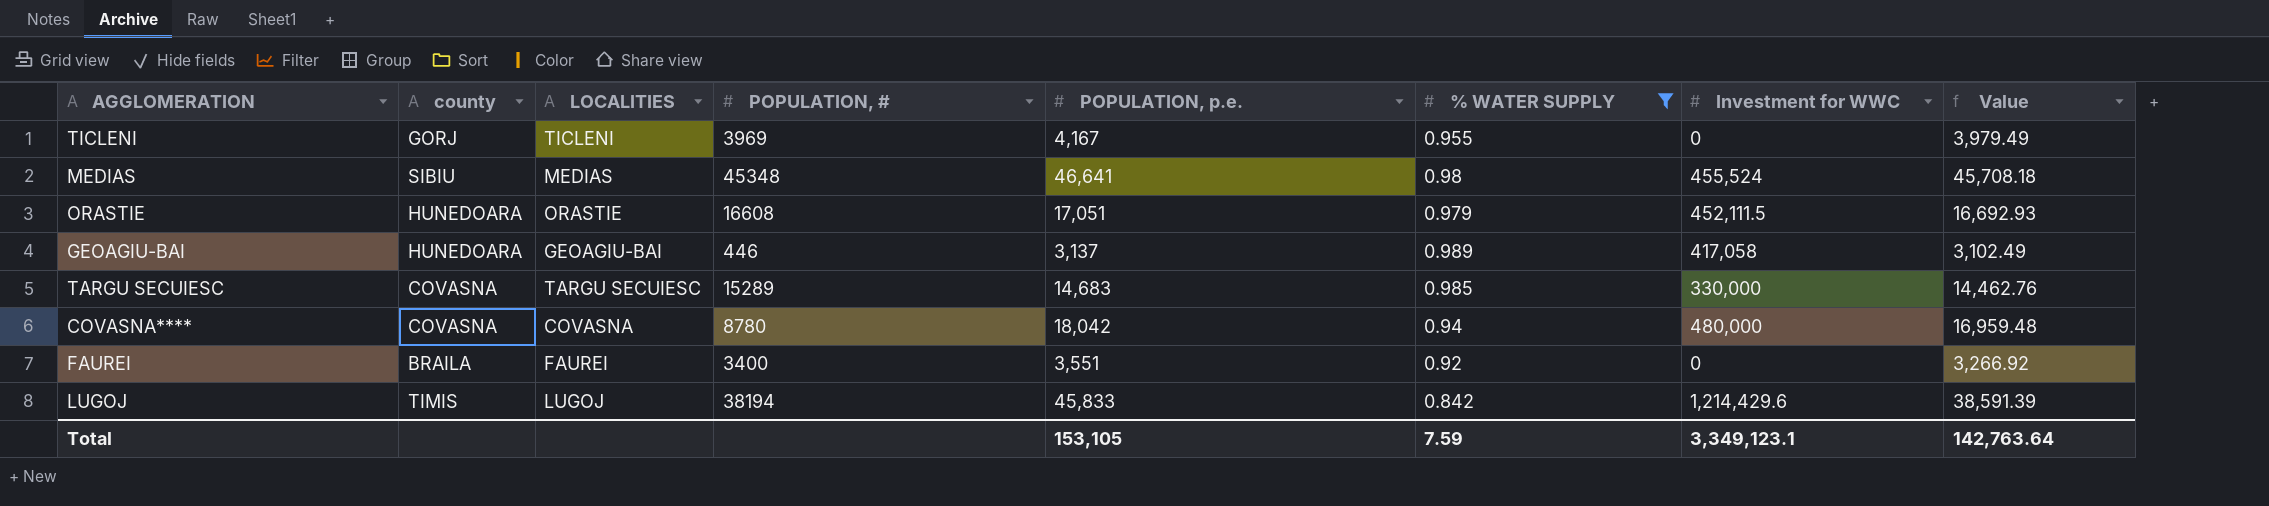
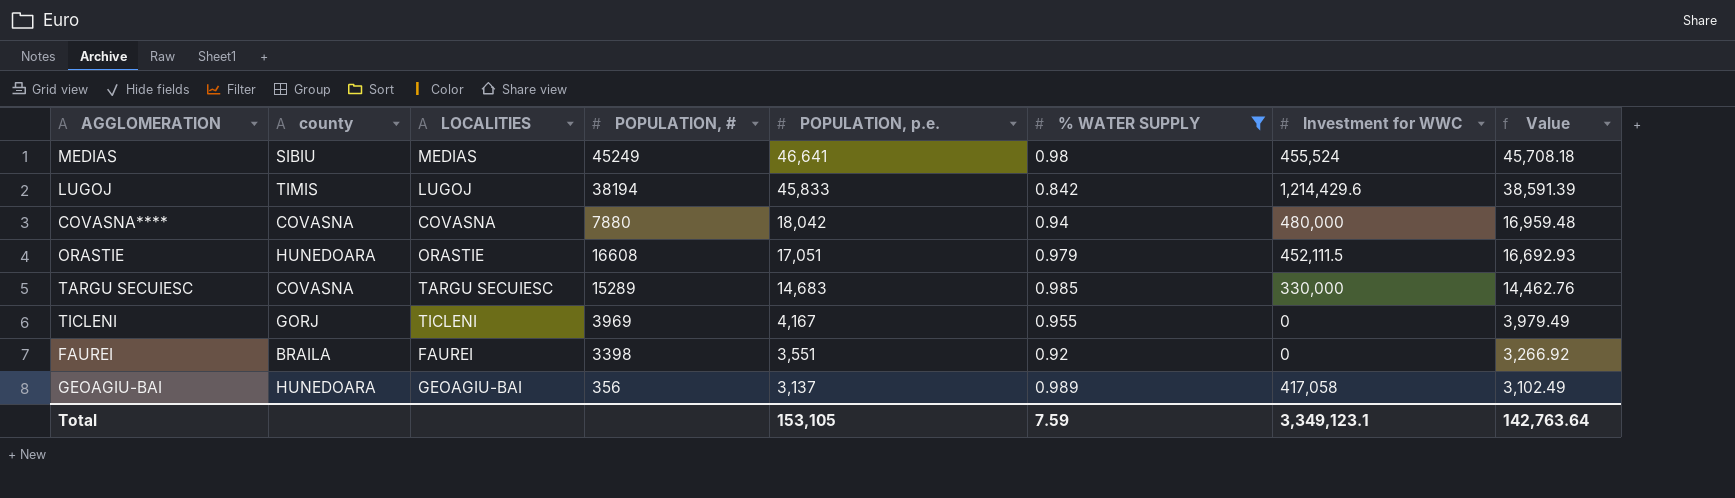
row order: none -> POPULATION, p.e. descending
MEDIAS | POPULATION, #: 45348 -> 45249
COVASNA**** | POPULATION, #: 8780 -> 7880
FAUREI | POPULATION, #: 3400 -> 3398
GEOAGIU-BAI | POPULATION, #: 446 -> 356

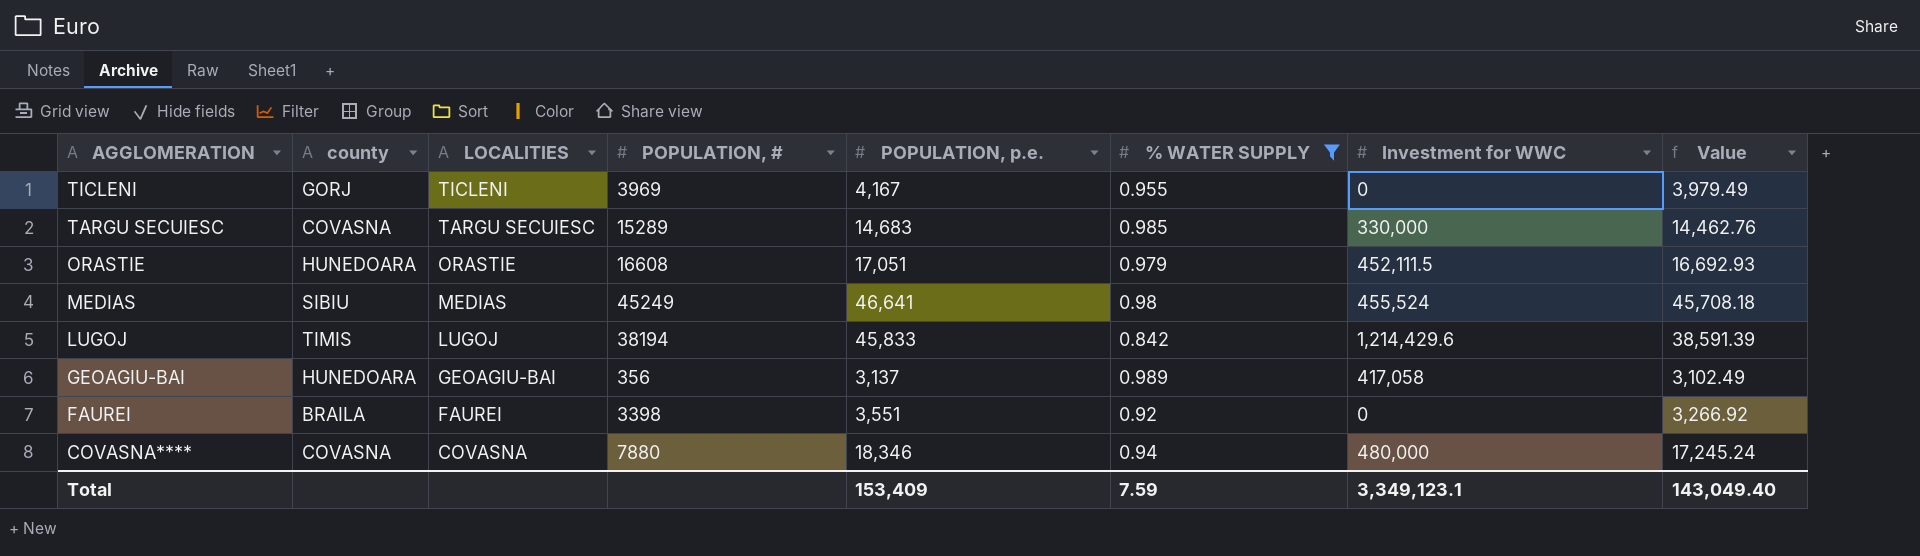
row order: POPULATION, p.e. descending -> AGGLOMERATION descending
COVASNA**** | POPULATION, p.e.: 18,042 -> 18,346
COVASNA**** | Value: 16,959.48 -> 17,245.24
Total | POPULATION, p.e.: 153,105 -> 153,409
Total | Value: 142,763.64 -> 143,049.40

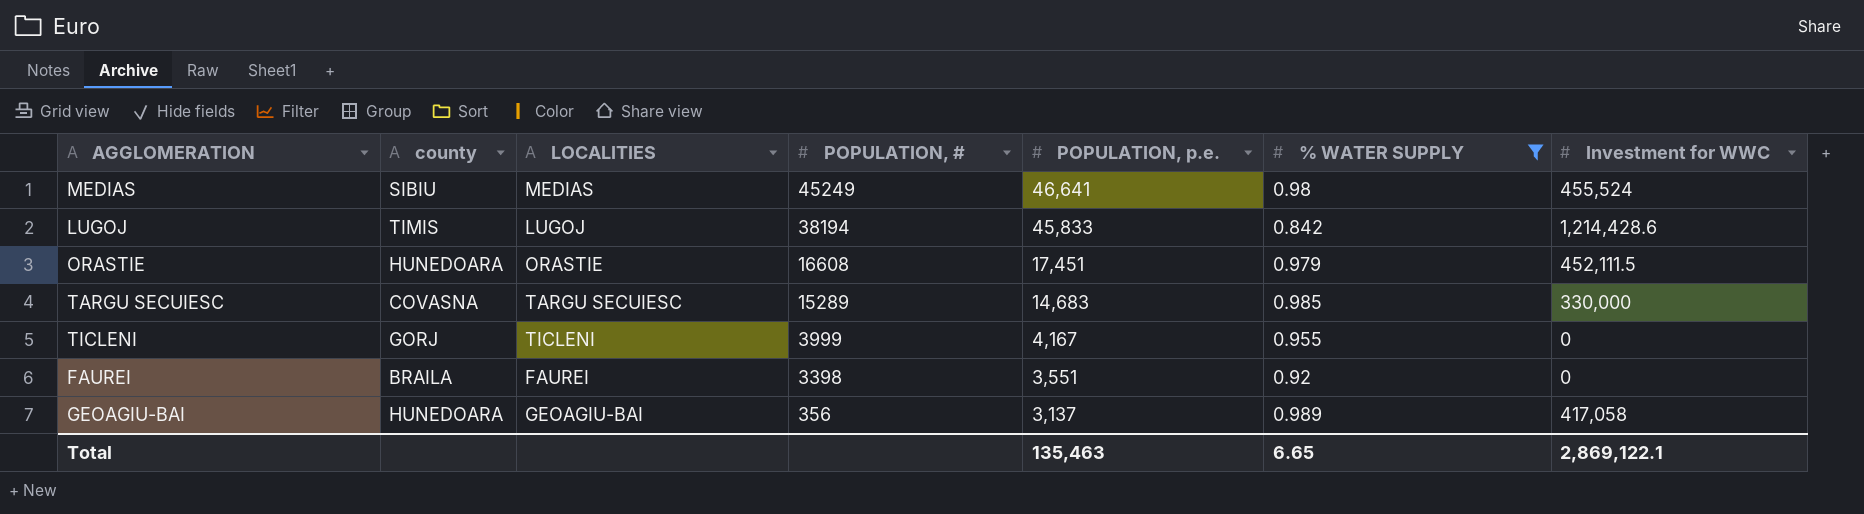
row order: AGGLOMERATION descending -> POPULATION, # descending
column Value | formula: [POPULATION, p.e.] * [% WATER SUPPLY] -> none
row COVASNA****: COVASNA | COVASNA | 7880 | 18,346 | 0.94 | 480,000 | 17,245.24 -> none
LUGOJ | Investment for WWC: 1,214,429.6 -> 1,214,428.6
ORASTIE | POPULATION, p.e.: 17,051 -> 17,451
TICLENI | POPULATION, #: 3969 -> 3999
Total | POPULATION, p.e.: 153,409 -> 135,463
Total | % WATER SUPPLY: 7.59 -> 6.65
Total | Investment for WWC: 3,349,123.1 -> 2,869,122.1

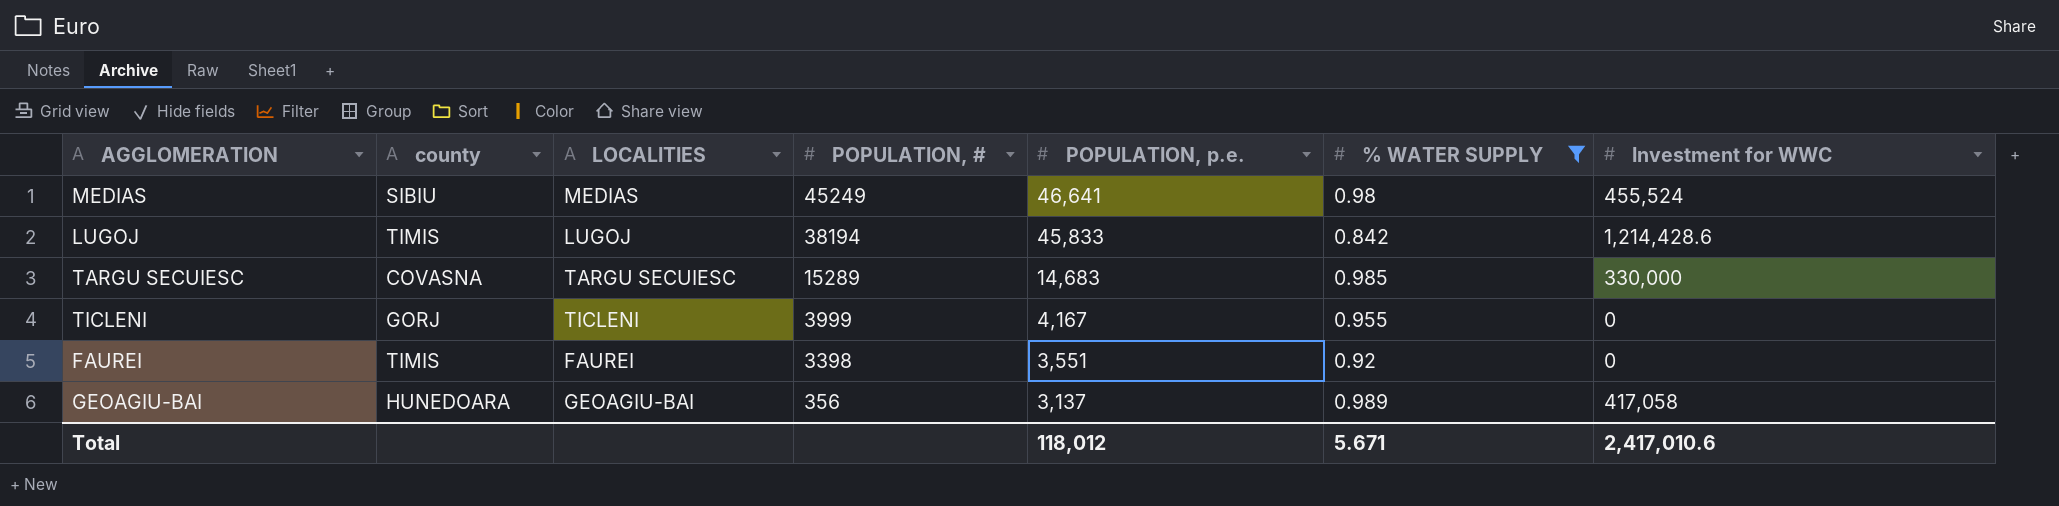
row ORASTIE: HUNEDOARA | ORASTIE | 16608 | 17,451 | 0.979 | 452,111.5 -> none
FAUREI | county: BRAILA -> TIMIS
Total | POPULATION, p.e.: 135,463 -> 118,012
Total | % WATER SUPPLY: 6.65 -> 5.671
Total | Investment for WWC: 2,869,122.1 -> 2,417,010.6

